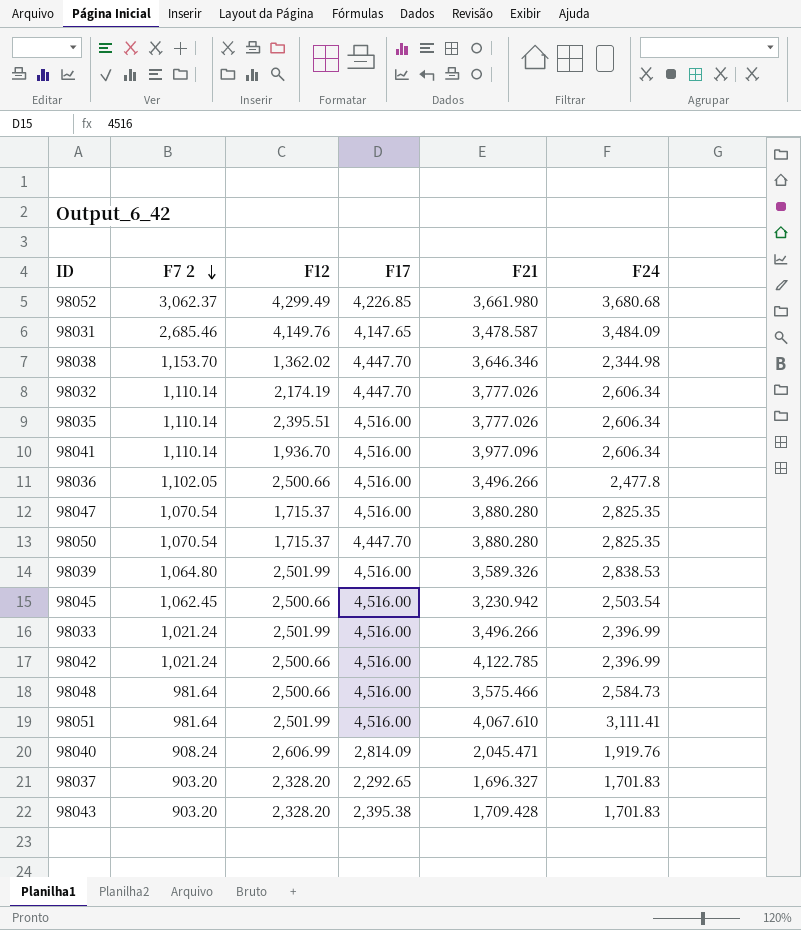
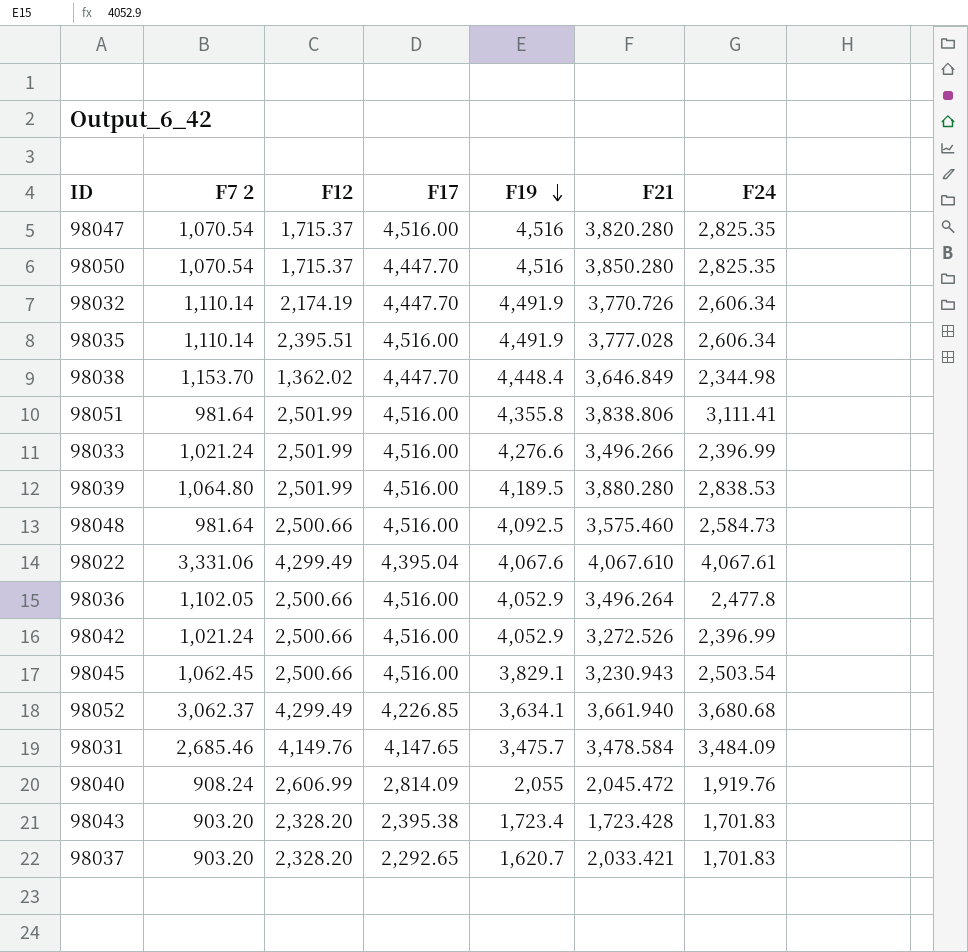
row order: F7 2 descending -> F19 descending
column F19 | position: none -> 5
row 98041: 1,110.14 | 1,936.70 | 4,516.00 | 3,977.096 | 2,606.34 -> none
98047 | F21: 3,880.280 -> 3,820.280
98050 | F21: 3,880.280 -> 3,850.280
98032 | F21: 3,777.026 -> 3,770.726
98035 | F21: 3,777.026 -> 3,777.028
98038 | F21: 3,646.346 -> 3,646.849
98051 | F21: 4,067.610 -> 3,838.806
98039 | F21: 3,589.326 -> 3,880.280
98048 | F21: 3,575.466 -> 3,575.460
row 98022: none -> 3,331.06 | 4,299.49 | 4,395.04 | 4,067.6 | 4,067.610 | 4,067.61
98036 | F21: 3,496.266 -> 3,496.264
98042 | F21: 4,122.785 -> 3,272.526
98045 | F21: 3,230.942 -> 3,230.943
98052 | F21: 3,661.980 -> 3,661.940
98031 | F21: 3,478.587 -> 3,478.584
98040 | F21: 2,045.471 -> 2,045.472
98043 | F21: 1,709.428 -> 1,723.428
98037 | F21: 1,696.327 -> 2,033.421

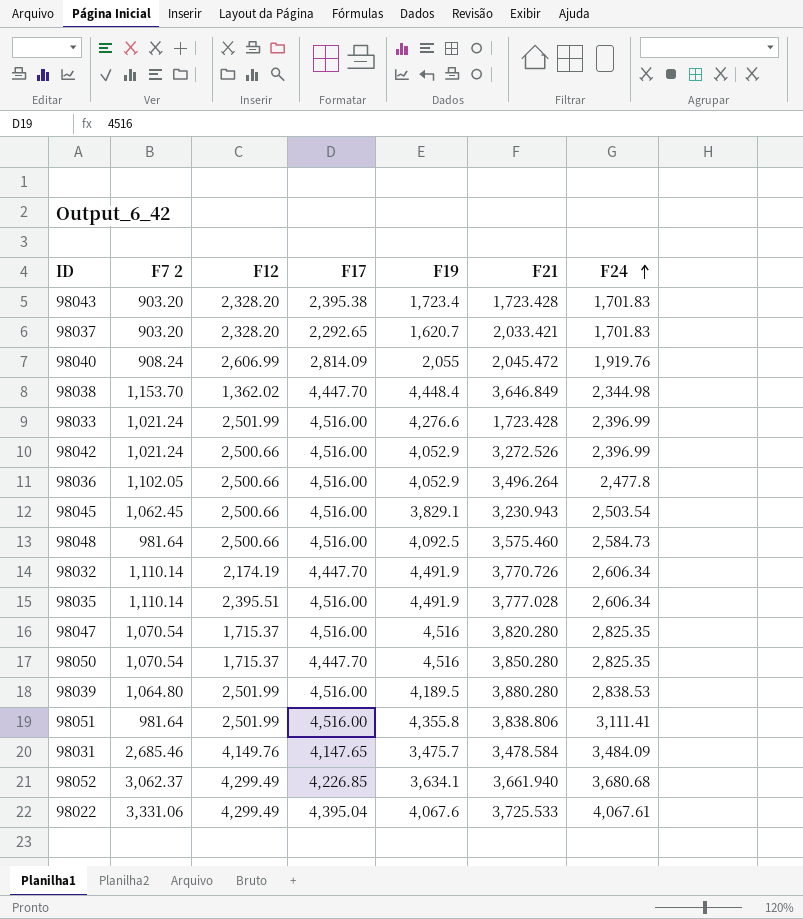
row order: F19 descending -> F24 ascending
98033 | F21: 3,496.266 -> 1,723.428
98022 | F21: 4,067.610 -> 3,725.533

